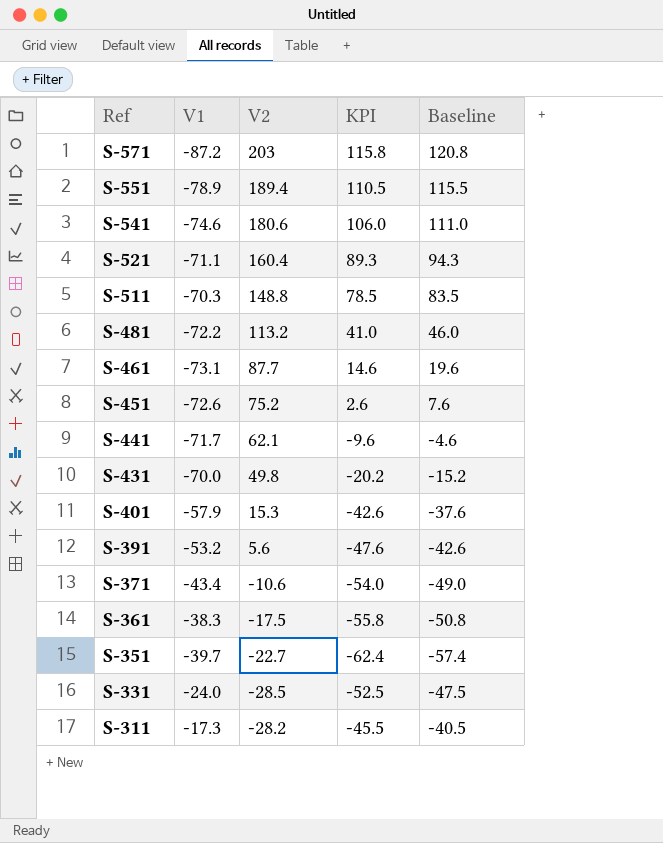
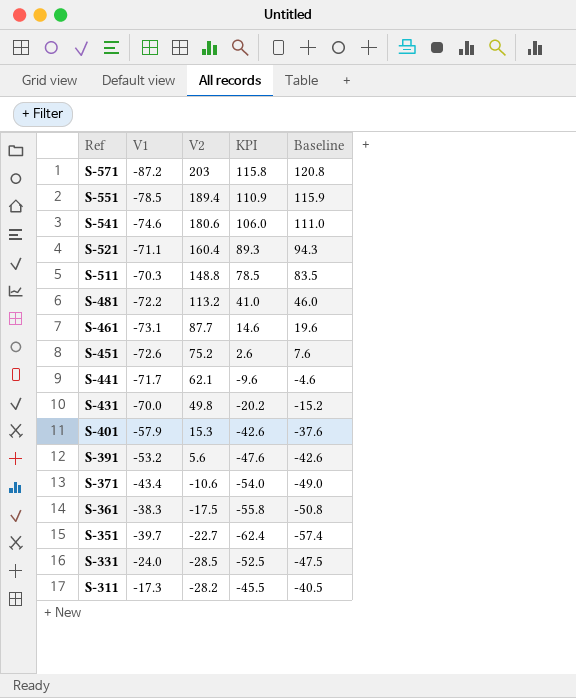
S-551 | V1: -78.9 -> -78.5
S-551 | KPI: 110.5 -> 110.9
S-551 | Baseline: 115.5 -> 115.9

